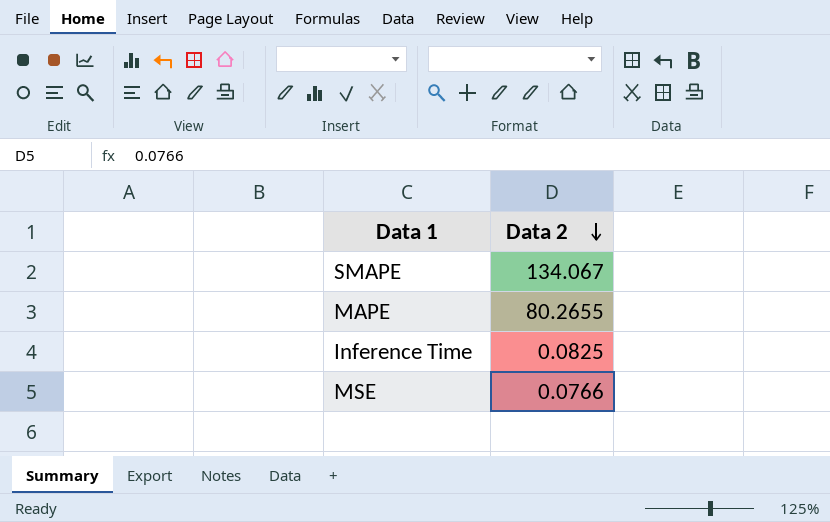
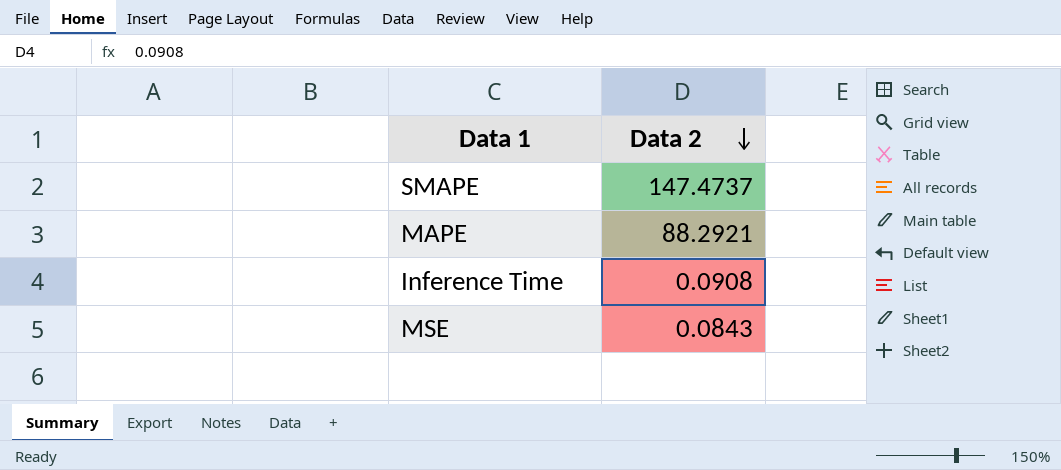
SMAPE | Data 2: 134.067 -> 147.4737
MAPE | Data 2: 80.2655 -> 88.2921
Inference Time | Data 2: 0.0825 -> 0.0908
MSE | Data 2: 0.0766 -> 0.0843

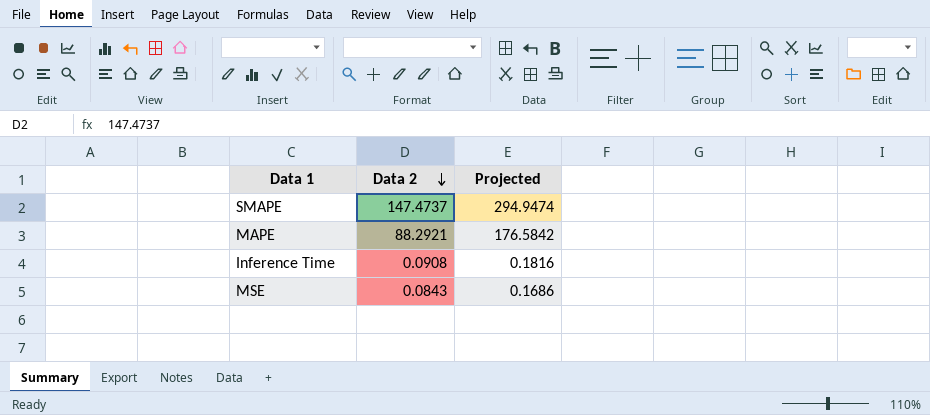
column Projected | formula: none -> [Data 2] * 2

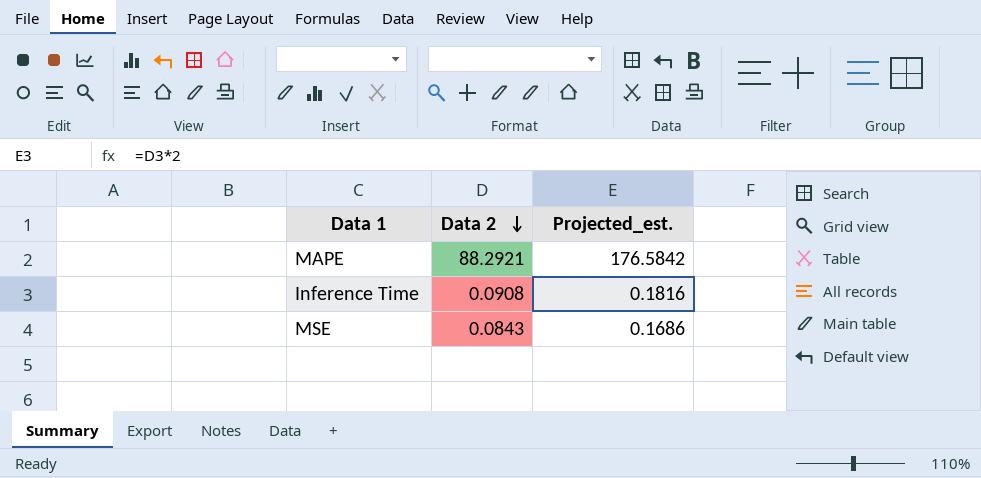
column name: Projected -> Projected_est.
row SMAPE: 147.4737 | 294.9474 -> none

